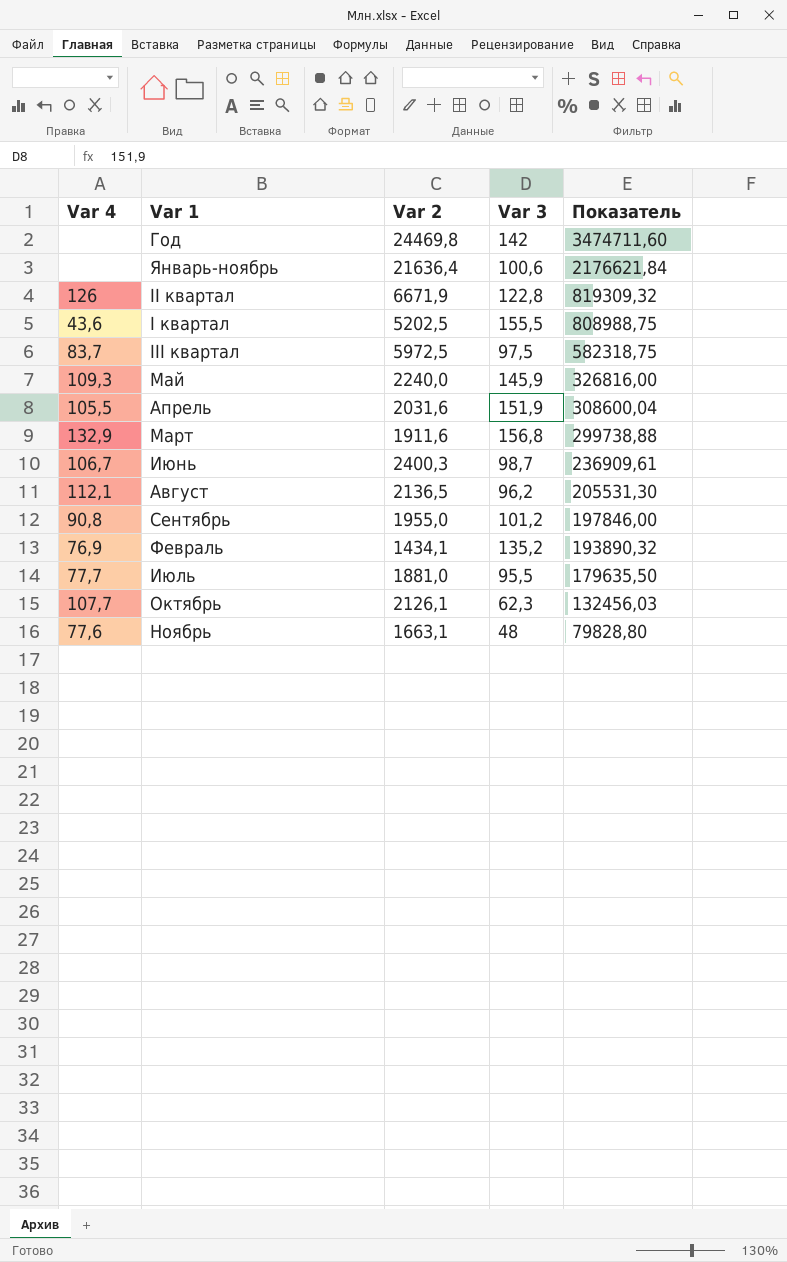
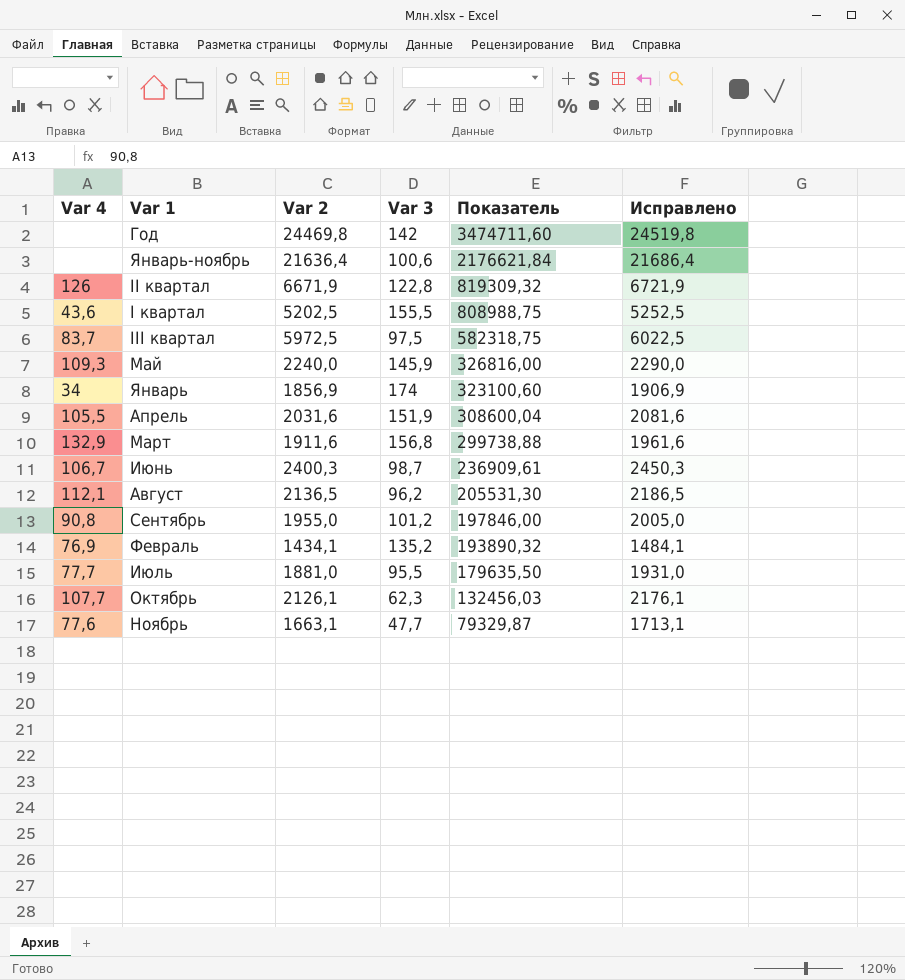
column Исправлено | formula: none -> [Var 2] + 50
row Январь: none -> 34 | 1856,9 | 174 | 323100,60 | 1906,9
Ноябрь | Var 3: 48 -> 47,7
Ноябрь | Показатель: 79828,80 -> 79329,87

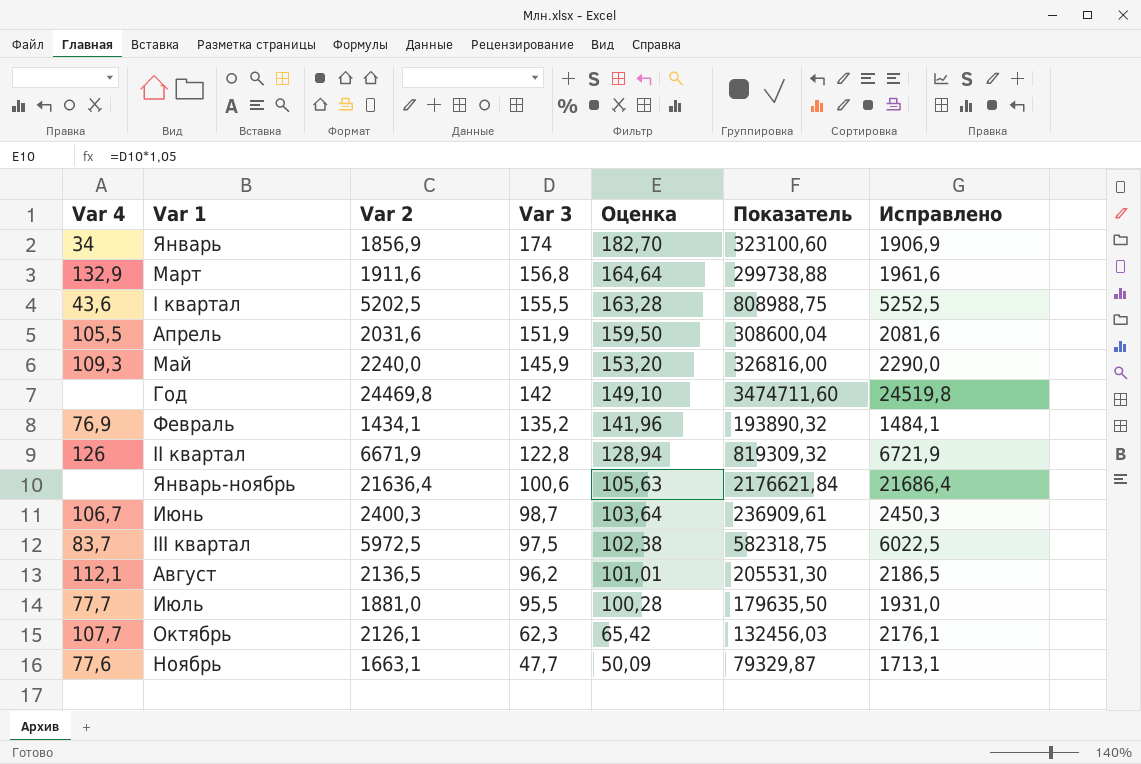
row order: Показатель descending -> Var 3 descending
column Оценка | formula: none -> [Var 3] * 1,05
row Сентябрь: 90,8 | 1955,0 | 101,2 | 197846,00 | 2005,0 -> none

